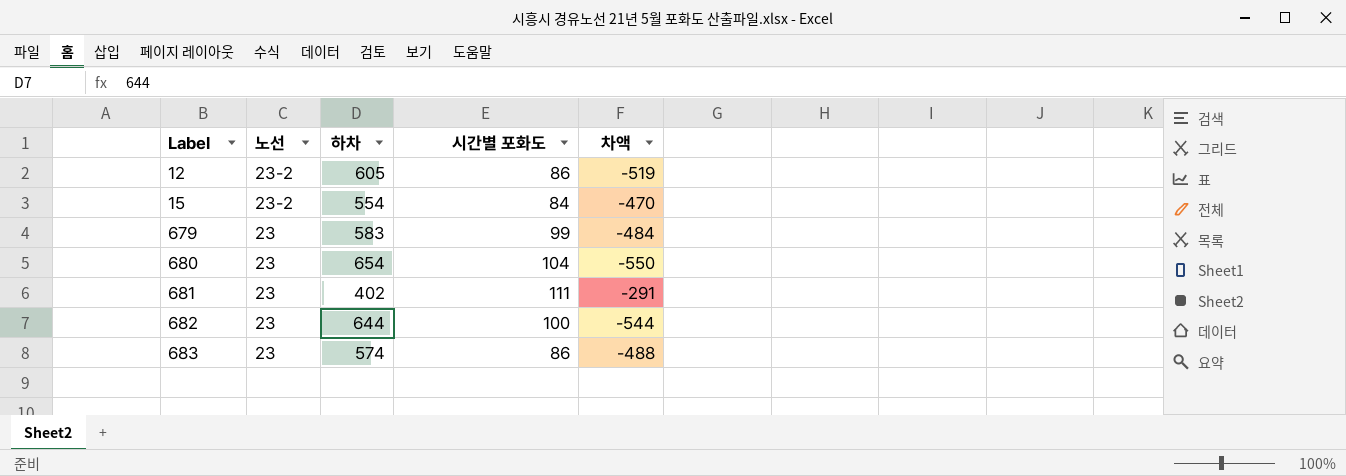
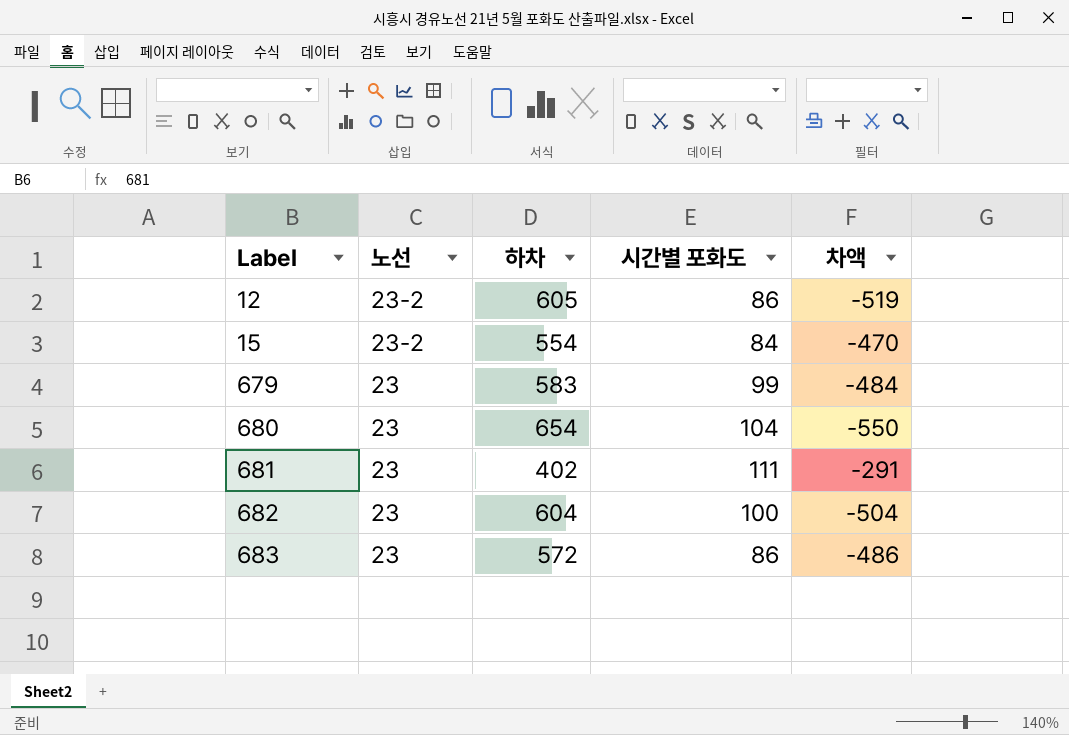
682 | 하차: 644 -> 604
682 | 차액: -544 -> -504
683 | 하차: 574 -> 572
683 | 차액: -488 -> -486

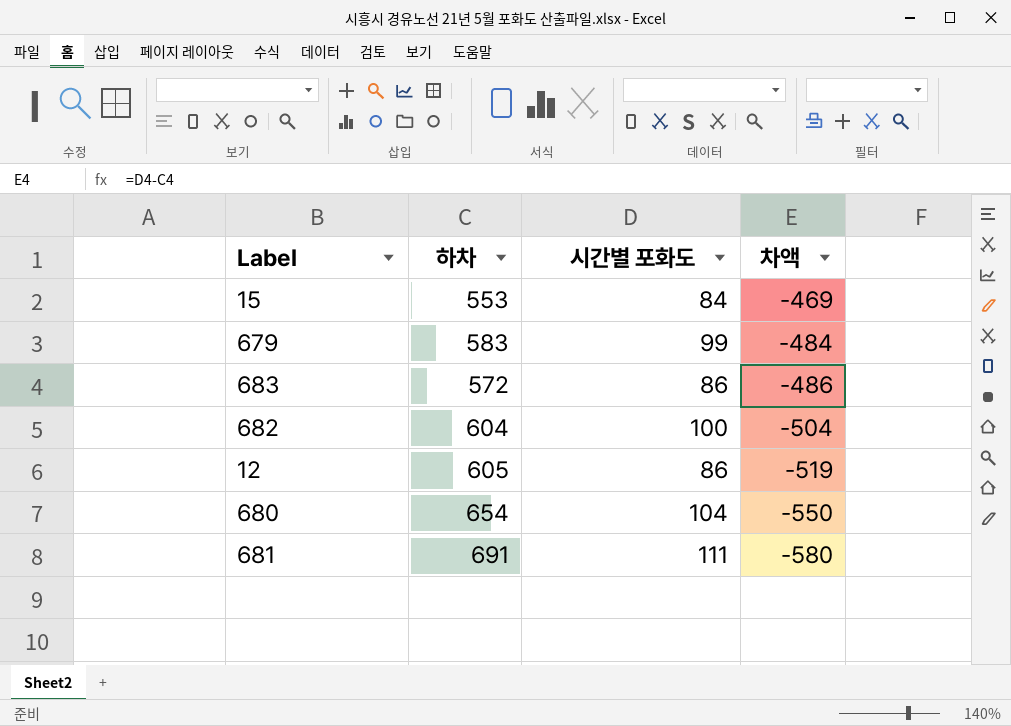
row order: Label ascending -> 차액 descending
column 노선 | position: 2 -> none
15 | 하차: 554 -> 553
15 | 차액: -470 -> -469
681 | 하차: 402 -> 691
681 | 차액: -291 -> -580

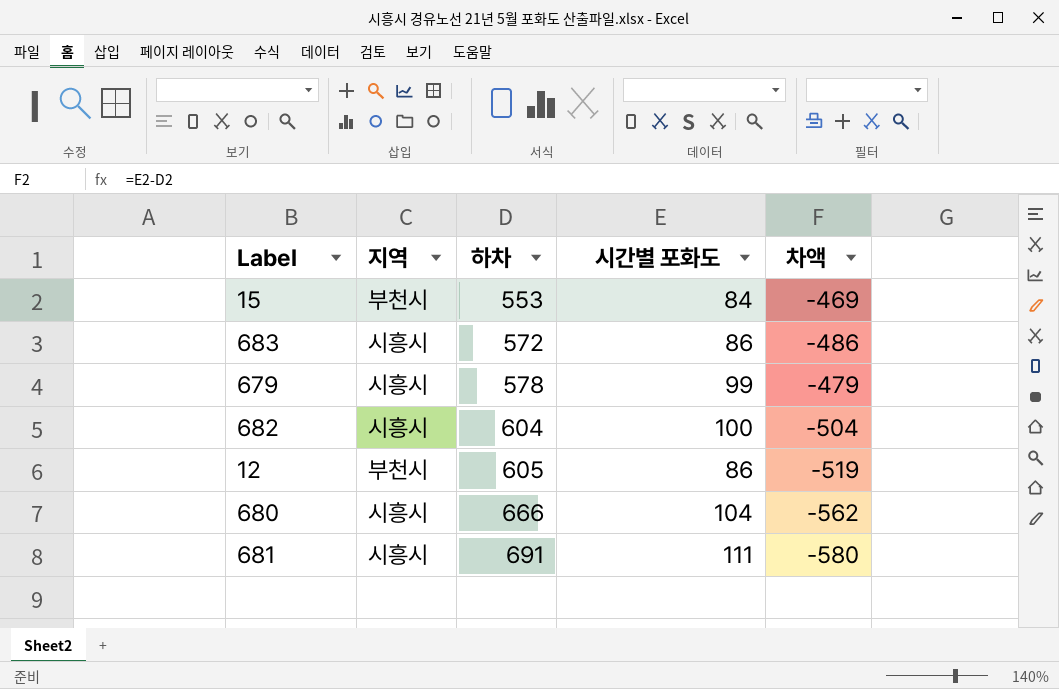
row order: 차액 descending -> 하차 ascending
column 지역 | position: none -> 2
679 | 하차: 583 -> 578
679 | 차액: -484 -> -479
680 | 하차: 654 -> 666
680 | 차액: -550 -> -562

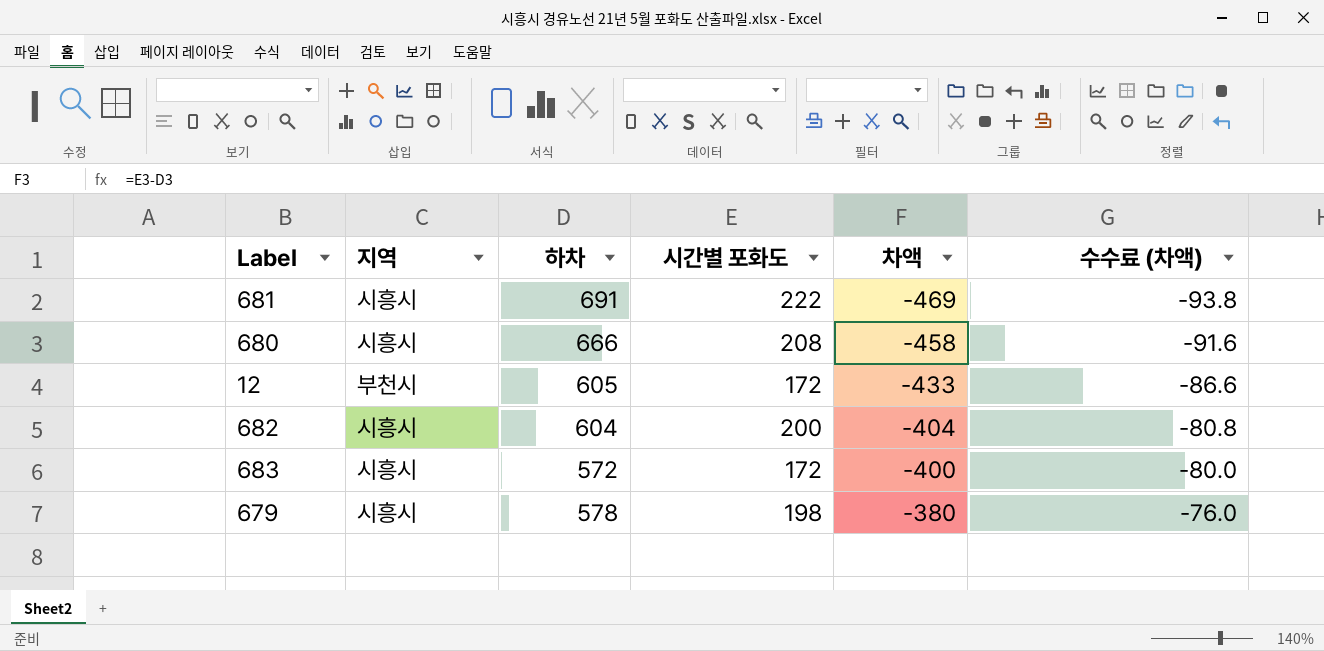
row order: 하차 ascending -> 차액 ascending
column 수수료 (차액) | formula: none -> [차액] * 0.2
row 15: 부천시 | 553 | 84 | -469 -> none
681 | 시간별 포화도: 111 -> 222
681 | 차액: -580 -> -469
680 | 시간별 포화도: 104 -> 208
680 | 차액: -562 -> -458
12 | 시간별 포화도: 86 -> 172
12 | 차액: -519 -> -433
682 | 시간별 포화도: 100 -> 200
682 | 차액: -504 -> -404
683 | 시간별 포화도: 86 -> 172
683 | 차액: -486 -> -400
679 | 시간별 포화도: 99 -> 198
679 | 차액: -479 -> -380

